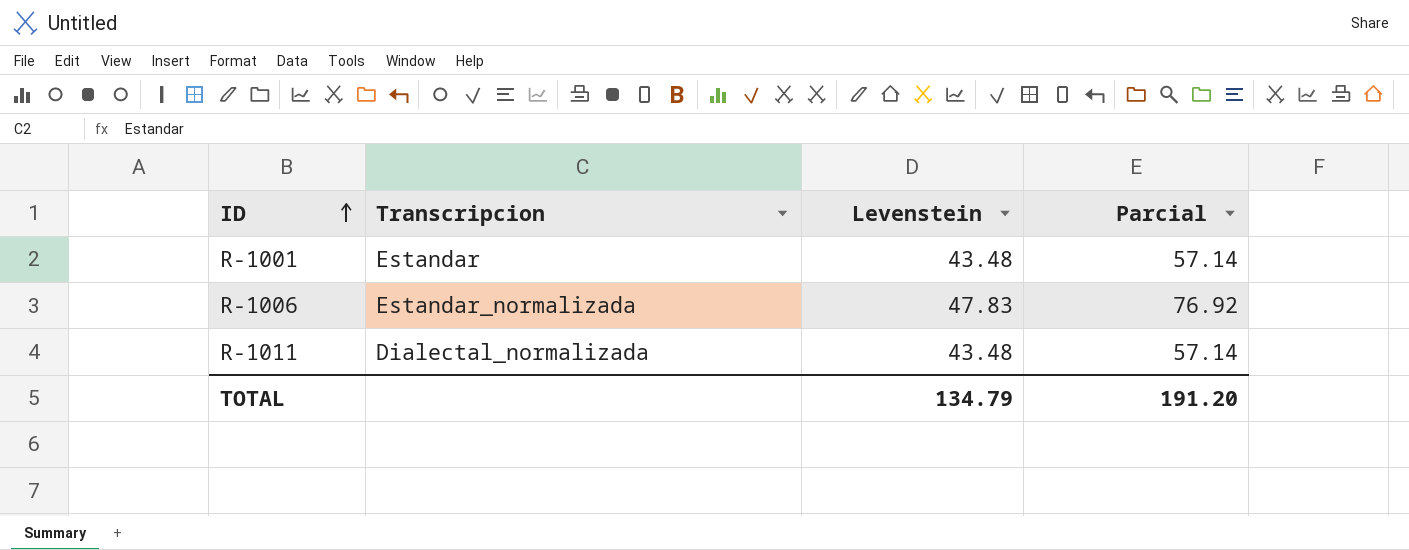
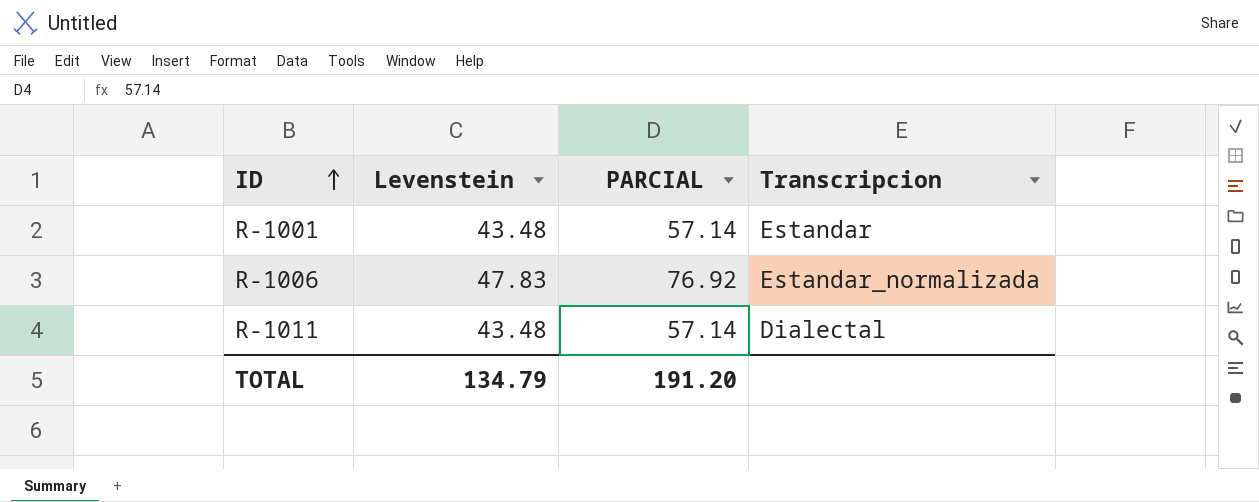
column name: Parcial -> PARCIAL
column Transcripcion | position: 2 -> 4
R-1011 | Transcripcion: Dialectal_normalizada -> Dialectal

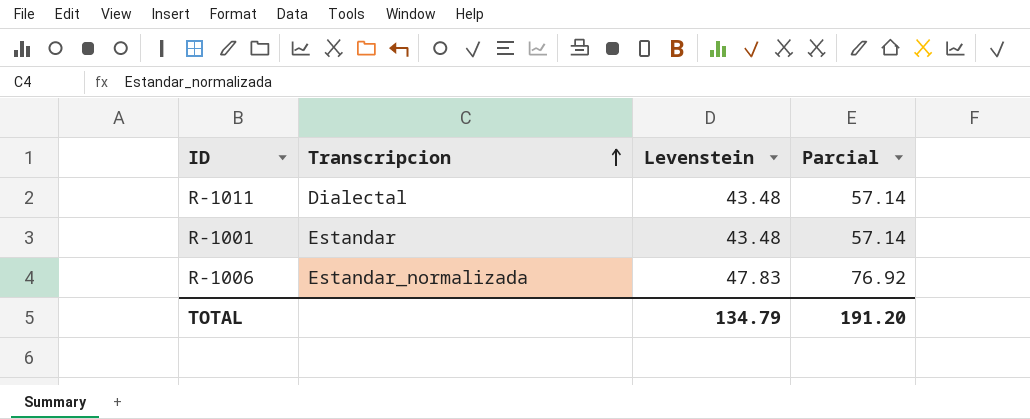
row order: ID ascending -> Transcripcion ascending
column Transcripcion | position: 4 -> 2
column name: PARCIAL -> Parcial

